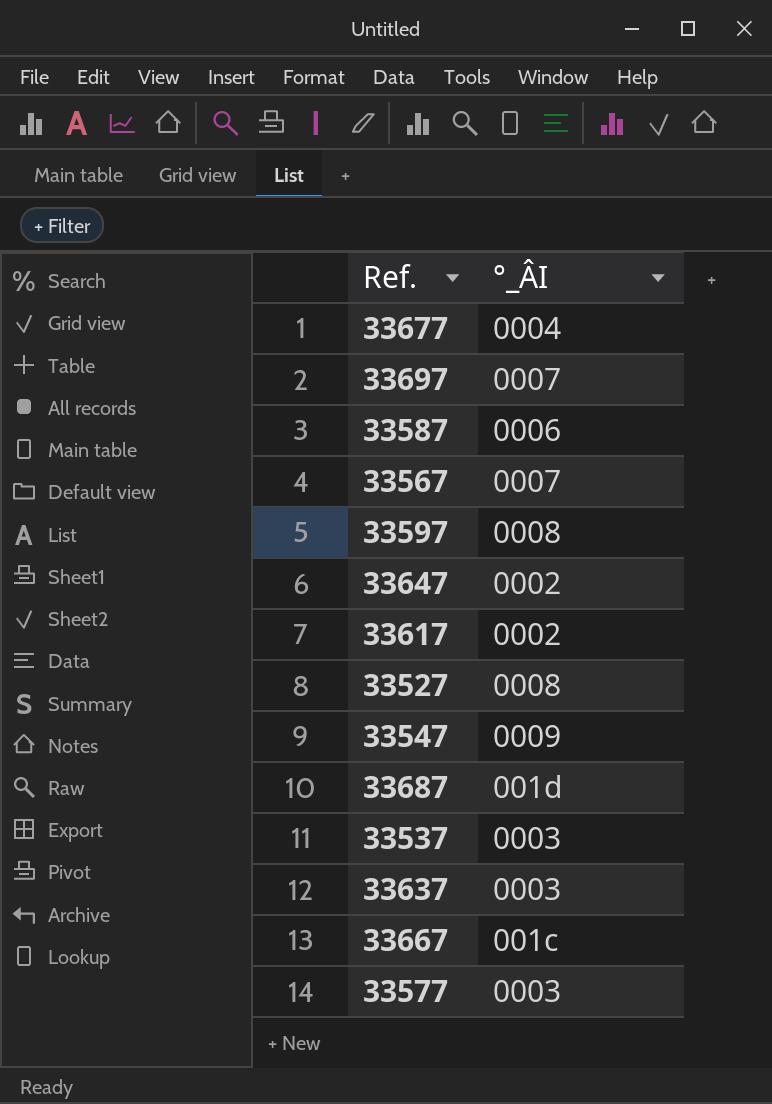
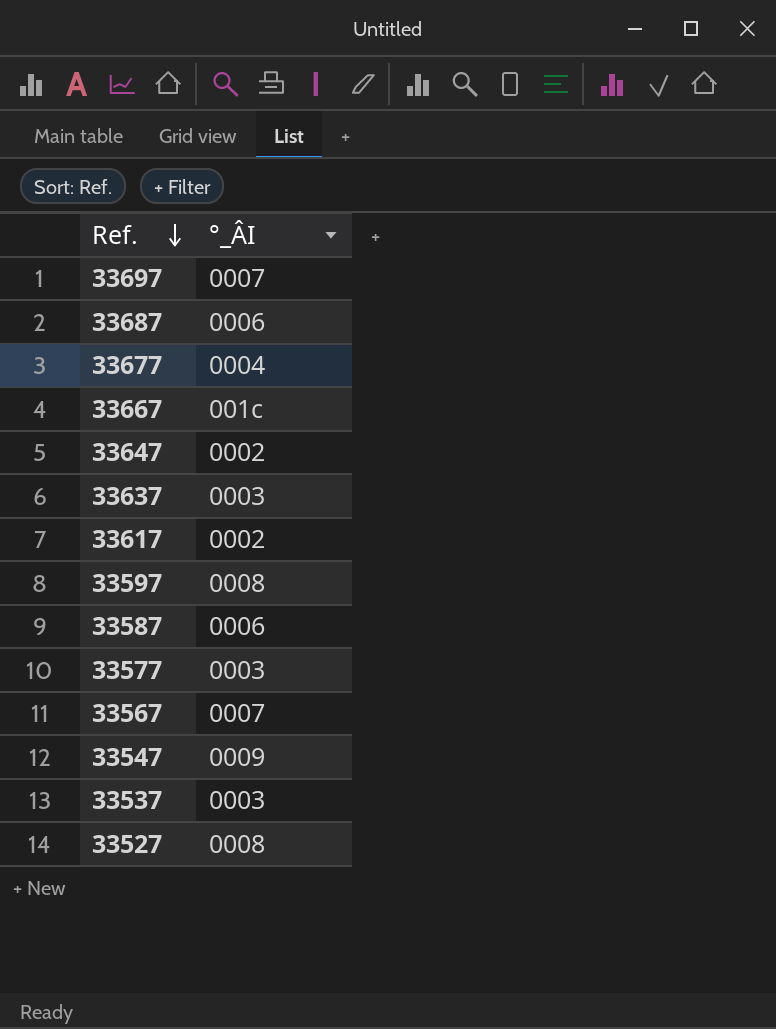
row order: none -> Ref. descending
33687 | °_ÂI: 001d -> 0006

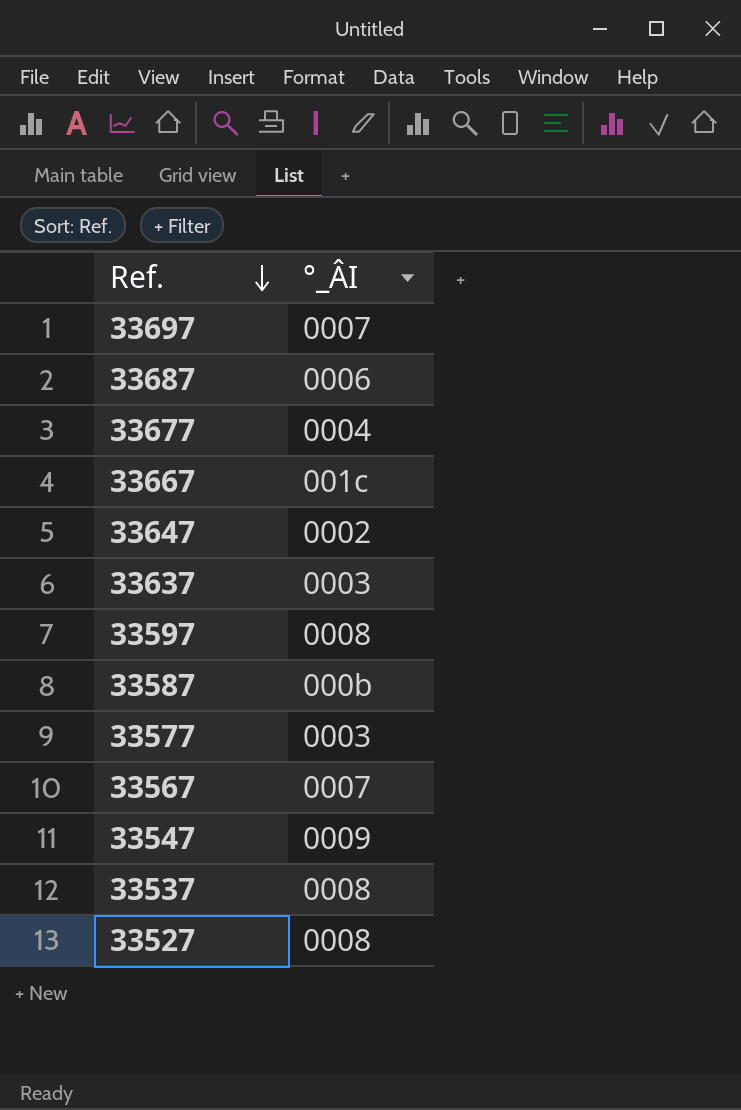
row 33617: 0002 -> none
33587 | °_ÂI: 0006 -> 000b
33537 | °_ÂI: 0003 -> 0008

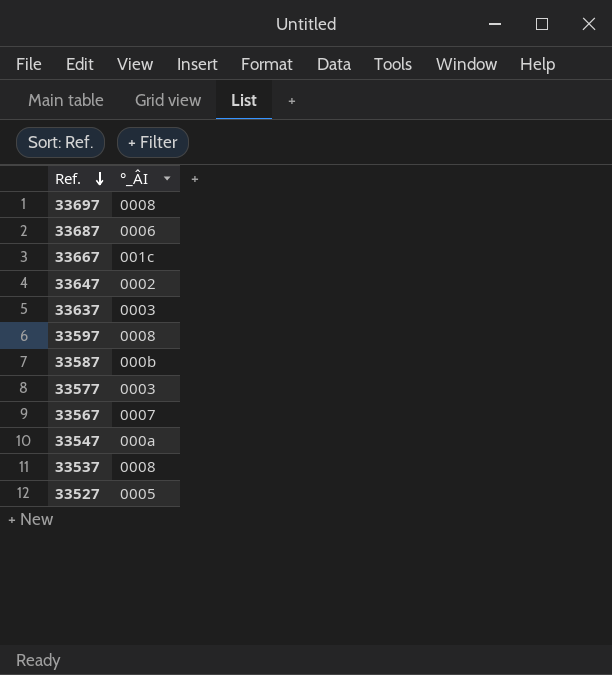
row 33677: 0004 -> none
33697 | °_ÂI: 0007 -> 0008
33547 | °_ÂI: 0009 -> 000a
33527 | °_ÂI: 0008 -> 0005

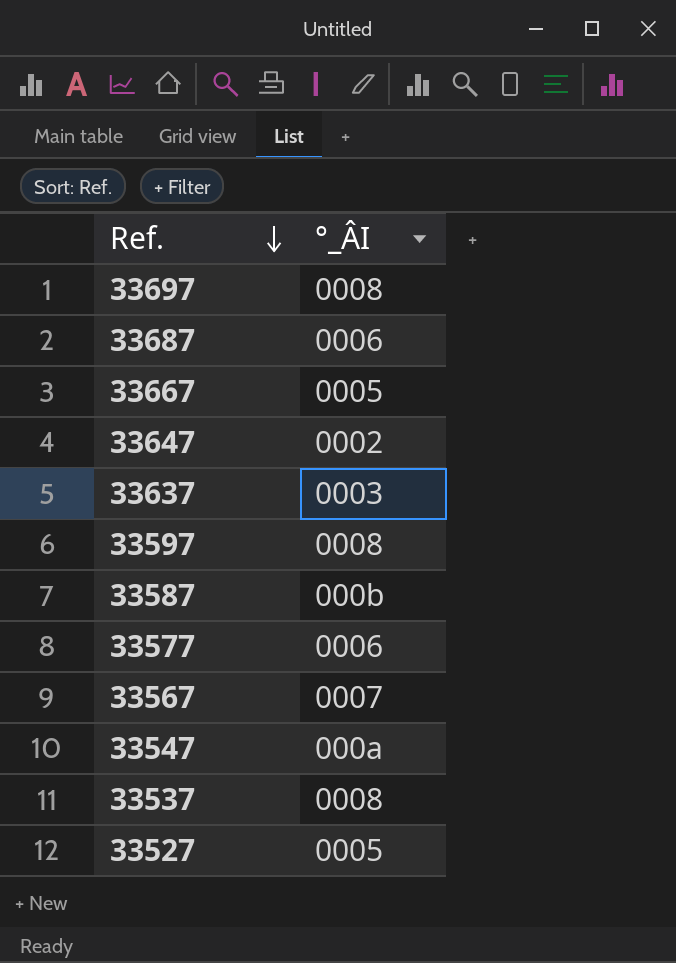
33667 | °_ÂI: 001c -> 0005
33577 | °_ÂI: 0003 -> 0006

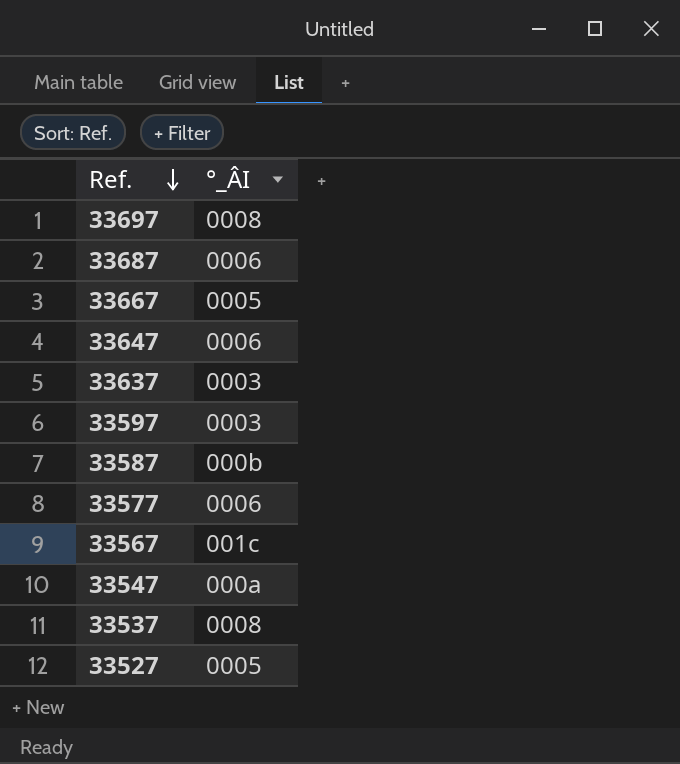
33647 | °_ÂI: 0002 -> 0006
33597 | °_ÂI: 0008 -> 0003
33567 | °_ÂI: 0007 -> 001c

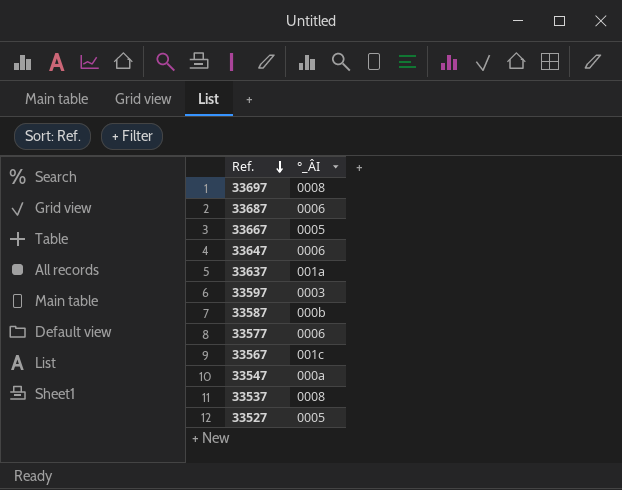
33637 | °_ÂI: 0003 -> 001a

